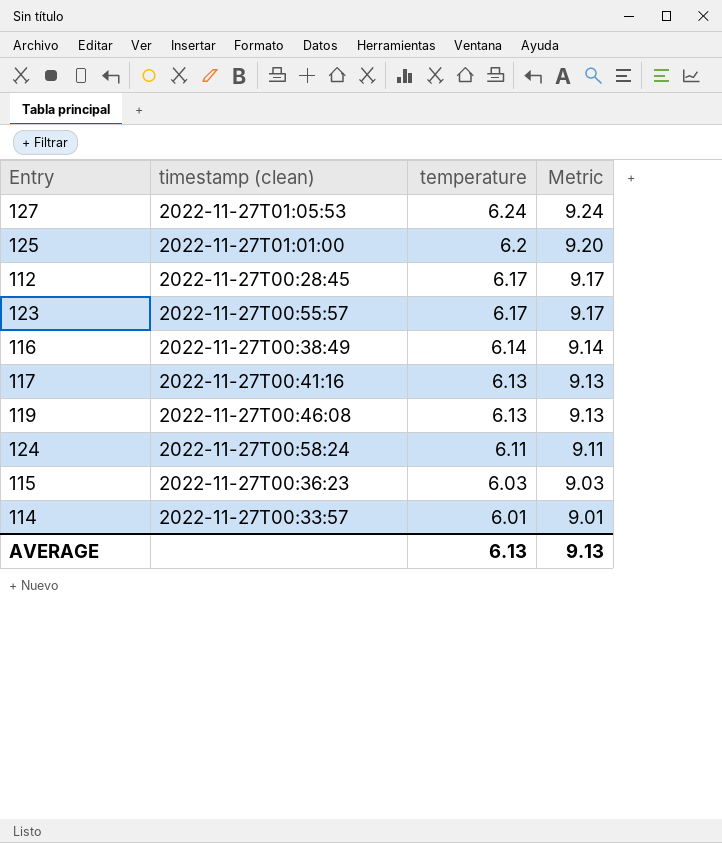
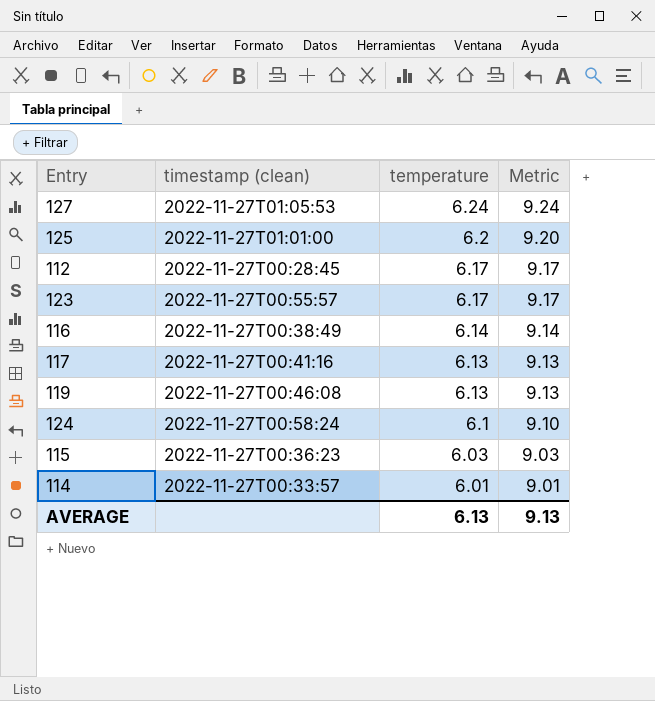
124 | temperature: 6.11 -> 6.1
124 | Metric: 9.11 -> 9.10

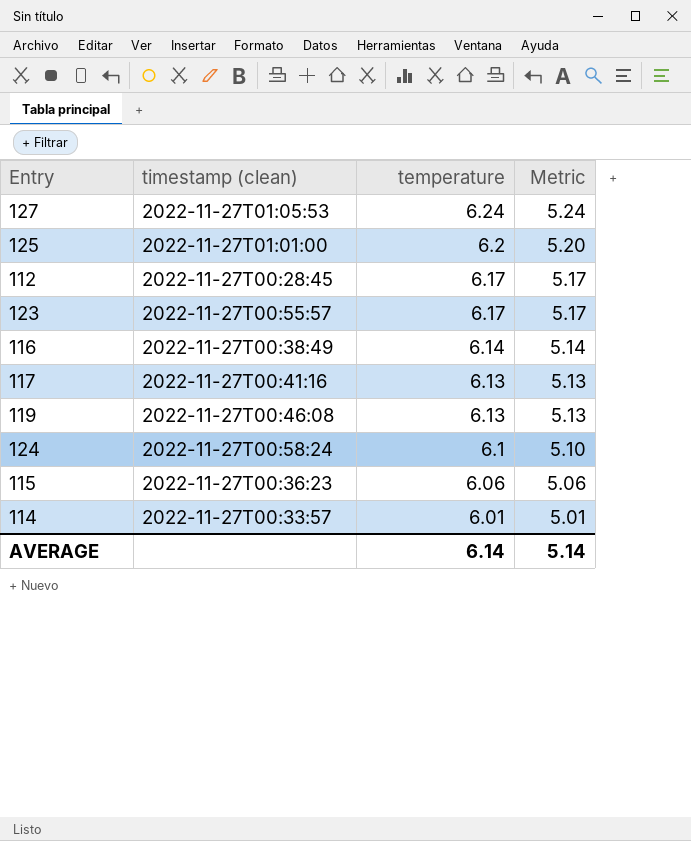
column Metric | formula: [temperature] + 3 -> [temperature] - 1
115 | temperature: 6.03 -> 6.06
AVERAGE | temperature: 6.13 -> 6.14
AVERAGE | Metric: 9.13 -> 5.14

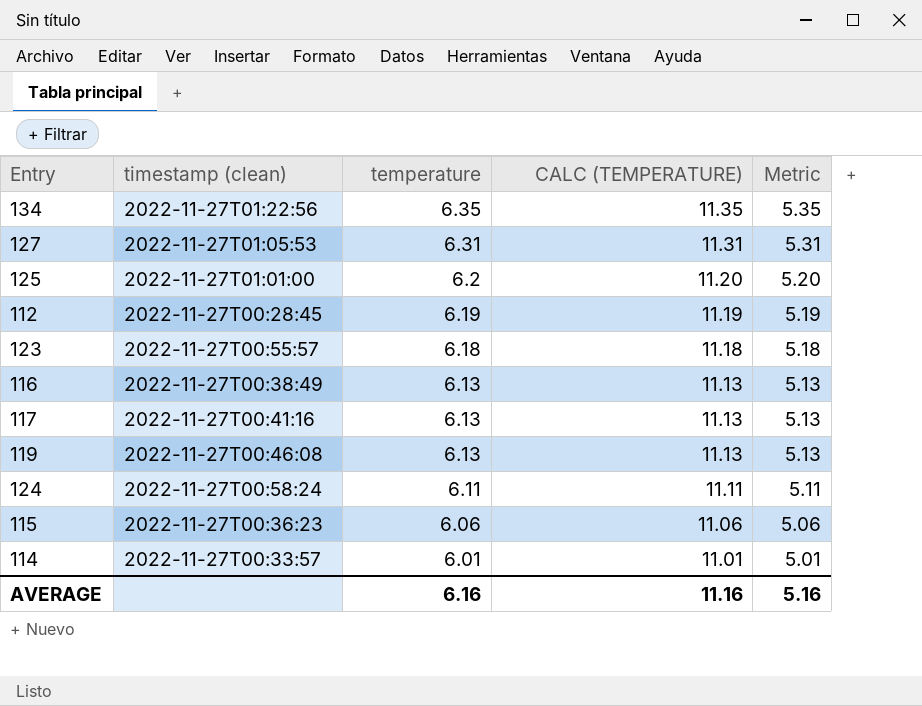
column CALC (TEMPERATURE) | formula: none -> [temperature] + 5
row 134: none -> 2022-11-27T01:22:56 | 6.35 | 11.35 | 5.35
127 | temperature: 6.24 -> 6.31
127 | Metric: 5.24 -> 5.31
112 | temperature: 6.17 -> 6.19
112 | Metric: 5.17 -> 5.19
123 | temperature: 6.17 -> 6.18
123 | Metric: 5.17 -> 5.18
116 | temperature: 6.14 -> 6.13
116 | Metric: 5.14 -> 5.13
124 | temperature: 6.1 -> 6.11
124 | Metric: 5.10 -> 5.11
AVERAGE | temperature: 6.14 -> 6.16
AVERAGE | Metric: 5.14 -> 5.16

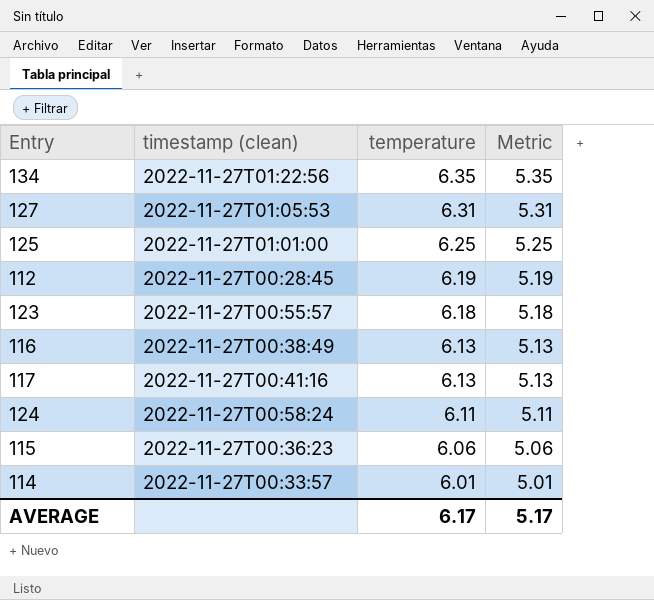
column CALC (TEMPERATURE) | formula: [temperature] + 5 -> none
row 119: 2022-11-27T00:46:08 | 6.13 | 11.13 | 5.13 -> none
125 | temperature: 6.2 -> 6.25
125 | Metric: 5.20 -> 5.25
AVERAGE | temperature: 6.16 -> 6.17
AVERAGE | Metric: 5.16 -> 5.17

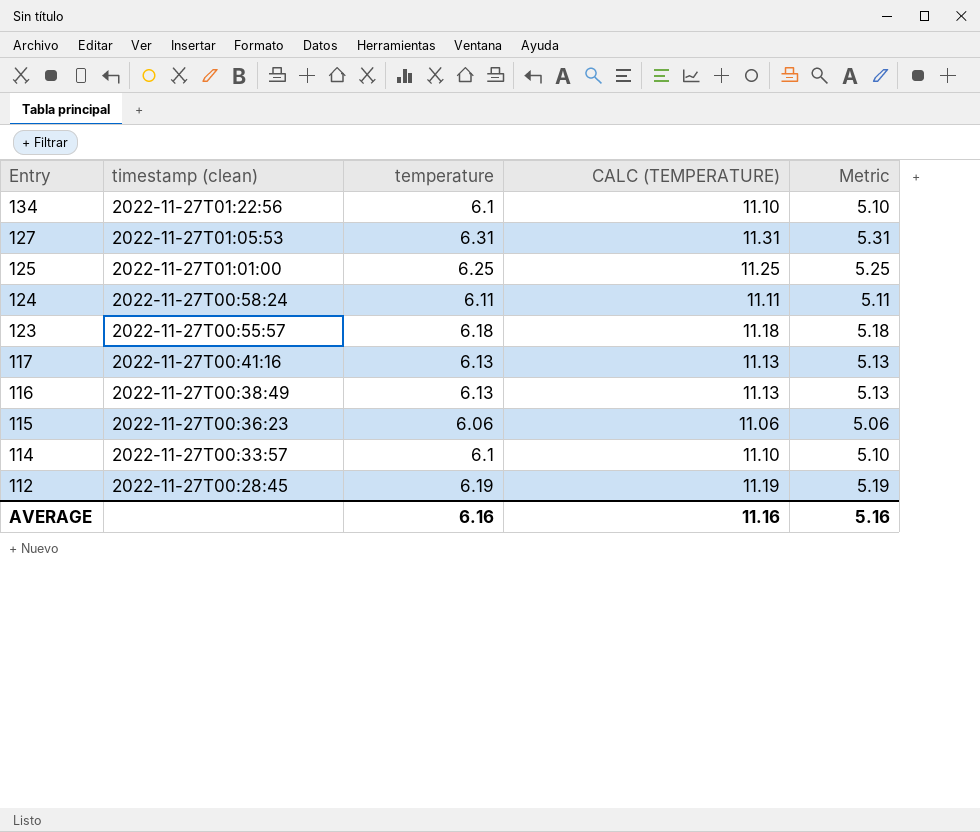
row order: temperature descending -> Entry descending
column CALC (TEMPERATURE) | formula: none -> [temperature] + 5
134 | temperature: 6.35 -> 6.1
134 | Metric: 5.35 -> 5.10
114 | temperature: 6.01 -> 6.1
114 | Metric: 5.01 -> 5.10
AVERAGE | temperature: 6.17 -> 6.16
AVERAGE | Metric: 5.17 -> 5.16

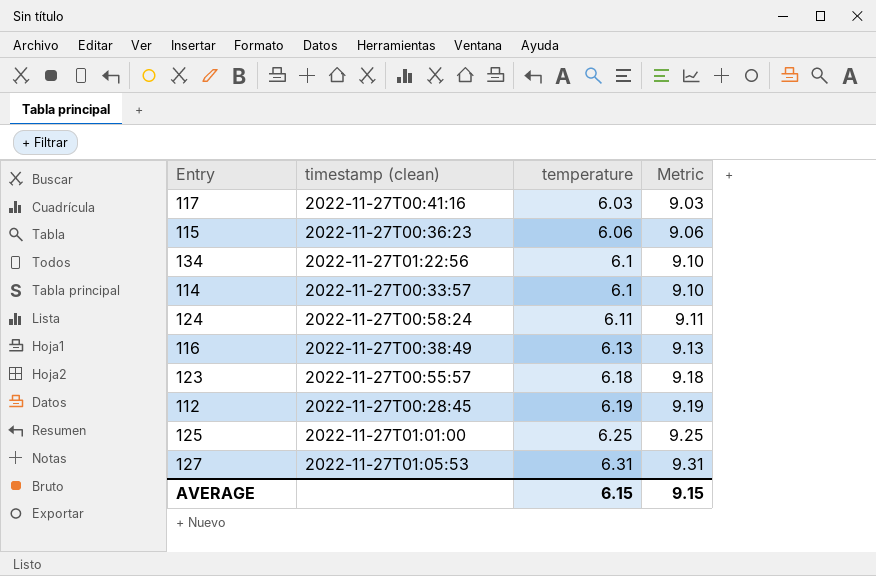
row order: Entry descending -> temperature ascending
column CALC (TEMPERATURE) | formula: [temperature] + 5 -> none
column Metric | formula: [temperature] - 1 -> [temperature] + 3
117 | temperature: 6.13 -> 6.03
AVERAGE | temperature: 6.16 -> 6.15
AVERAGE | Metric: 5.16 -> 9.15

